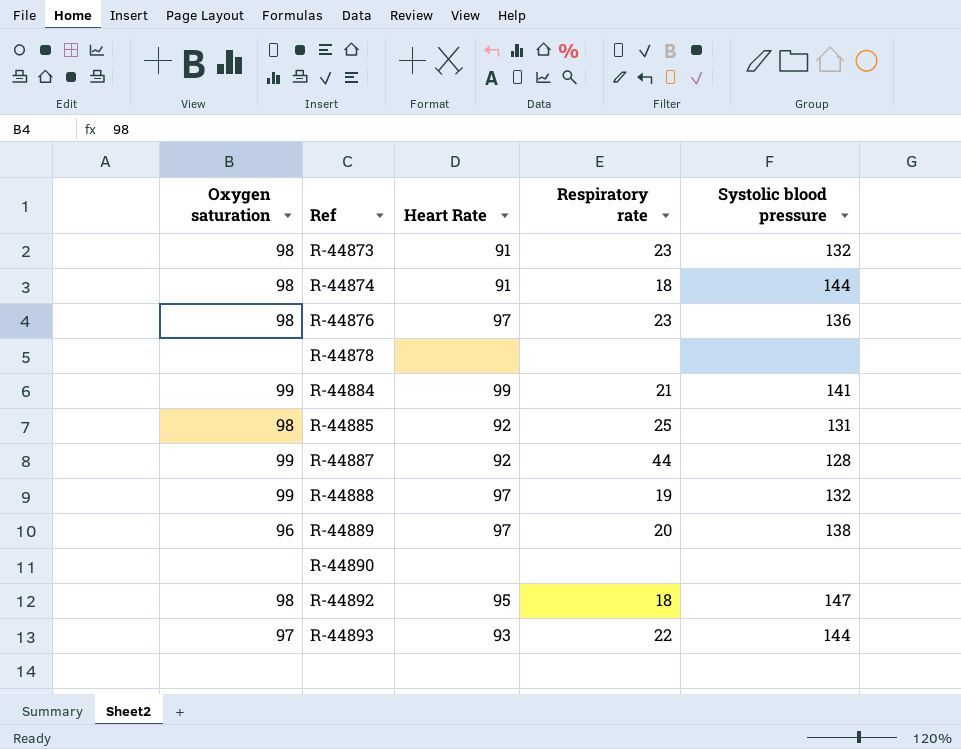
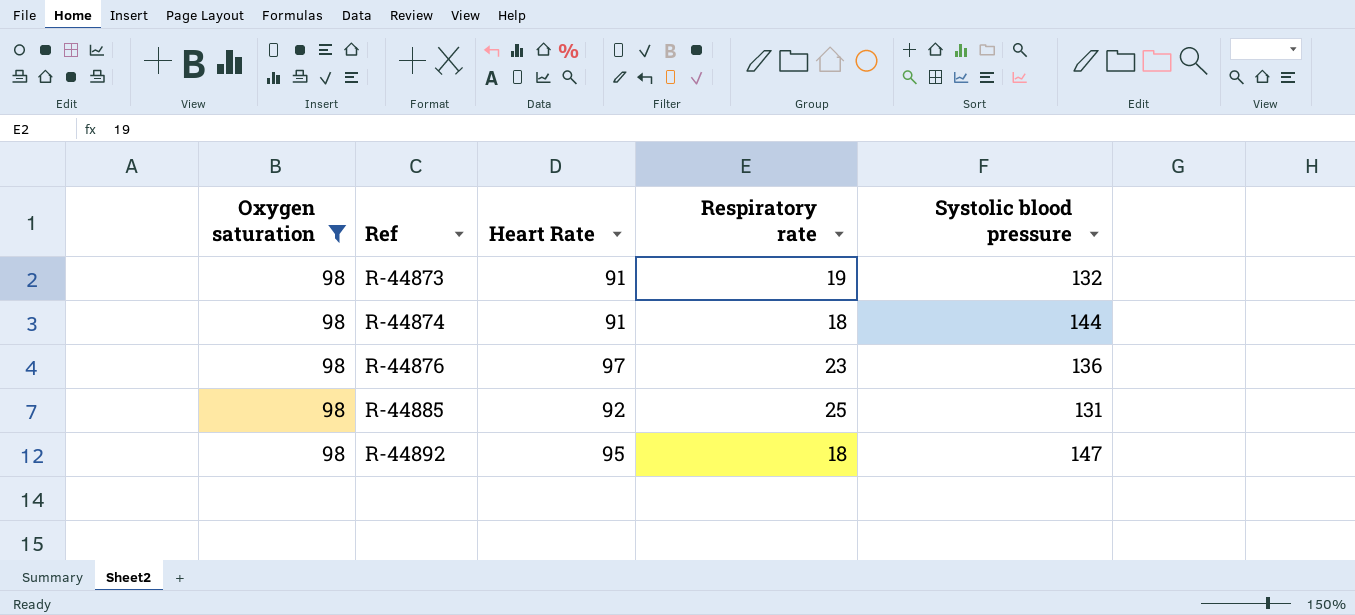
filter: none -> Oxygen saturation = 98
R-44873 | Respiratory rate: 23 -> 19

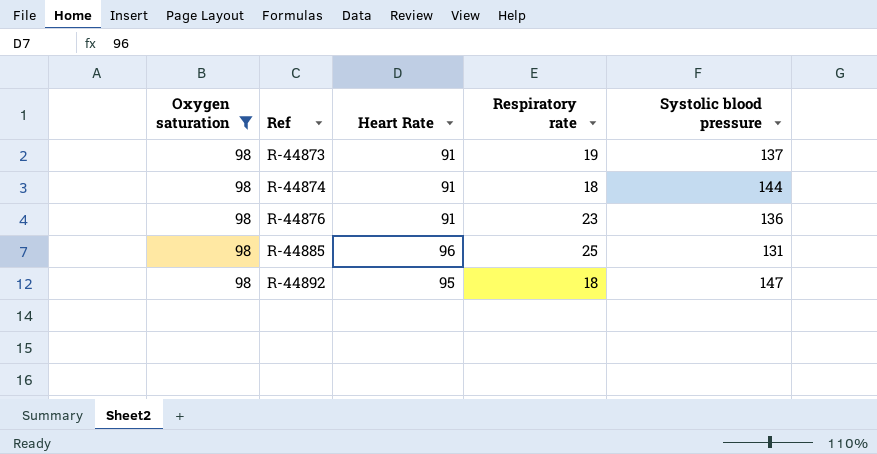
R-44873 | Systolic blood pressure: 132 -> 137
R-44876 | Heart Rate: 97 -> 91
R-44885 | Heart Rate: 92 -> 96

